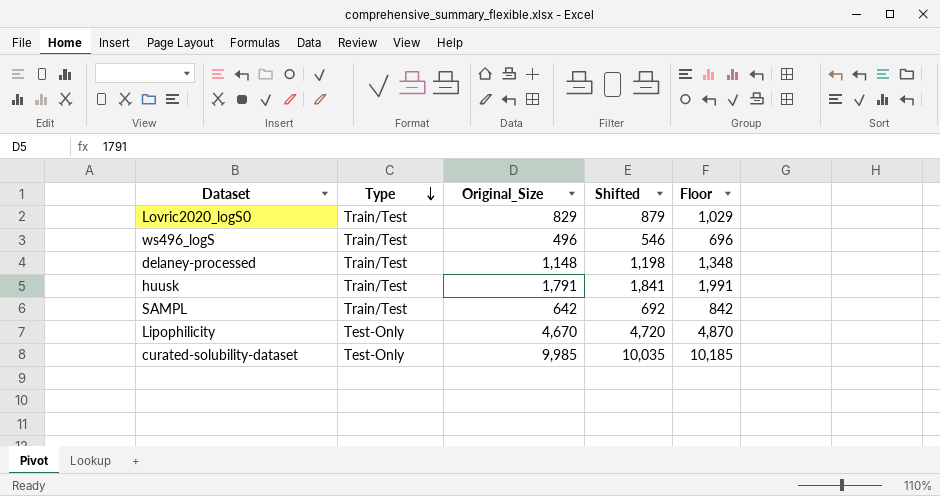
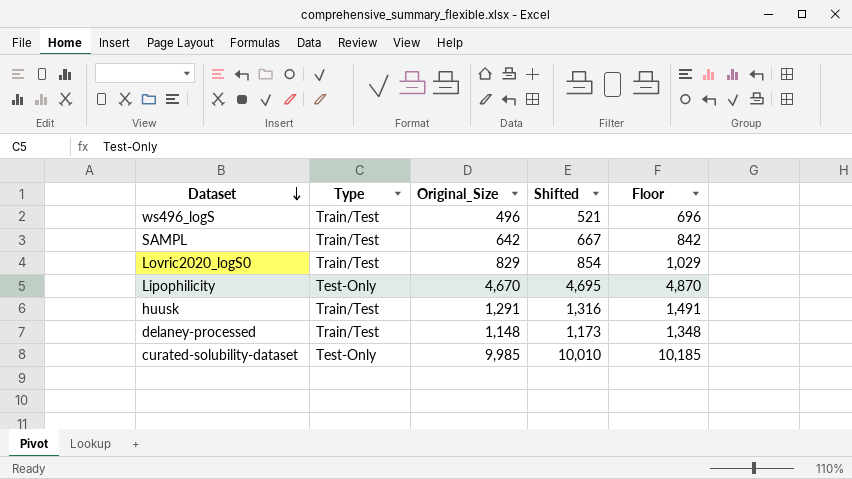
row order: Type descending -> Dataset descending
column Shifted | formula: [Original_Size] + 50 -> [Original_Size] + 25
huusk | Original_Size: 1,791 -> 1,291
huusk | Floor: 1,991 -> 1,491

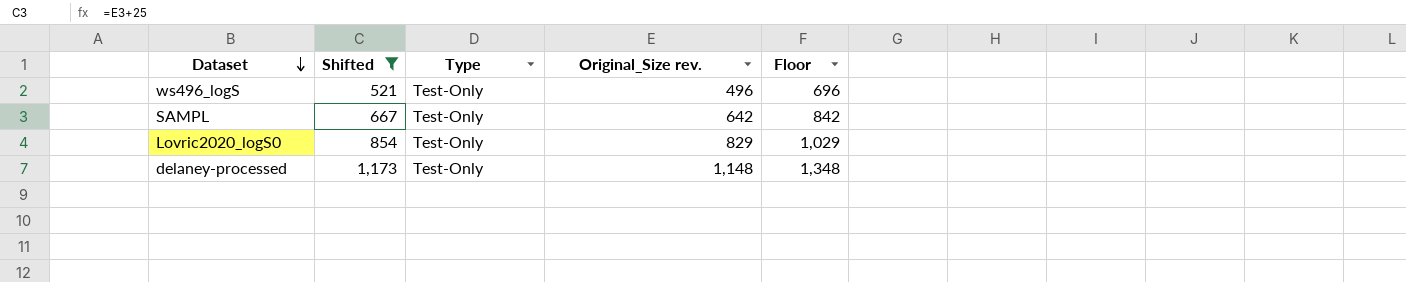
filter: none -> Shifted <= 1,173
column Shifted | position: 4 -> 2
column name: Original_Size -> Original_Size rev.
ws496_logS | Type: Train/Test -> Test-Only
SAMPL | Type: Train/Test -> Test-Only
Lovric2020_logS0 | Type: Train/Test -> Test-Only
delaney-processed | Type: Train/Test -> Test-Only

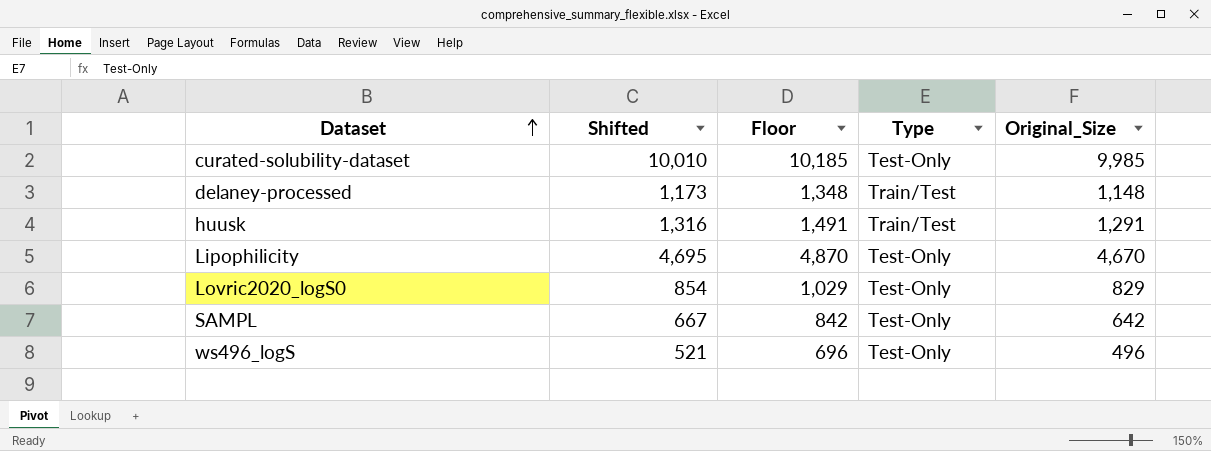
filter: Shifted <= 1,173 -> none
row order: Dataset descending -> Dataset ascending
column Floor | position: 5 -> 3
column name: Original_Size rev. -> Original_Size
delaney-processed | Type: Test-Only -> Train/Test

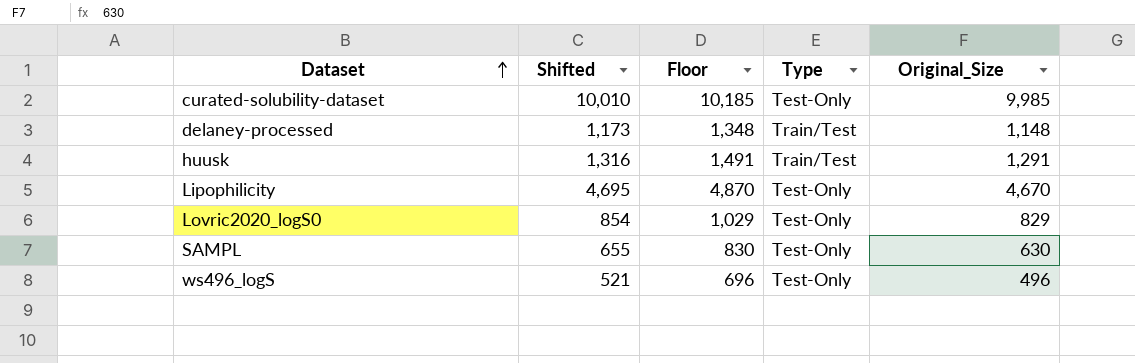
SAMPL | Shifted: 667 -> 655
SAMPL | Floor: 842 -> 830
SAMPL | Original_Size: 642 -> 630

